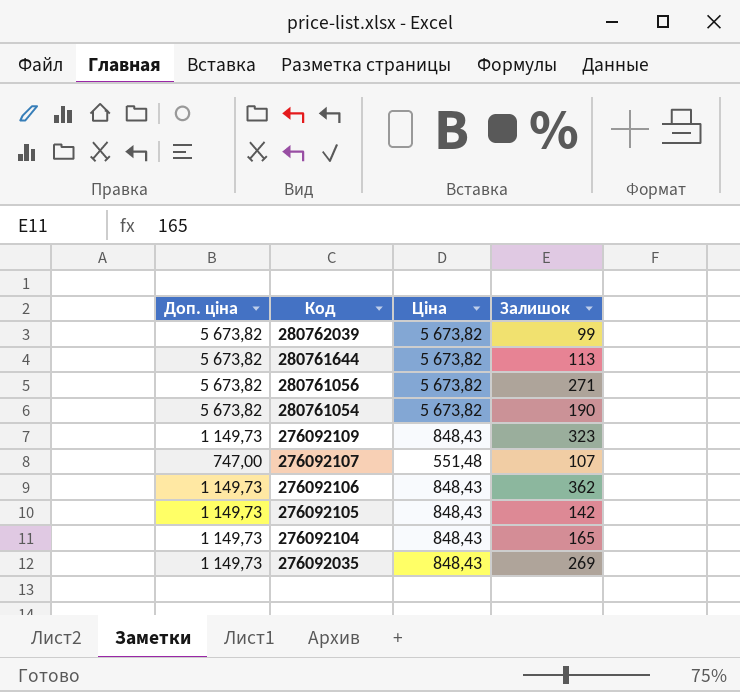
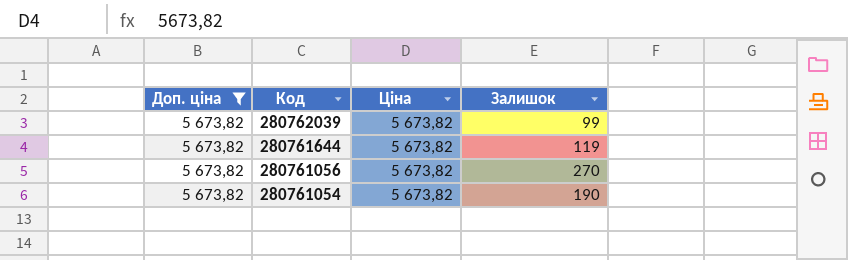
filter: none -> Доп. ціна = 5 673,82
280761644 | Залишок: 113 -> 119
280761056 | Залишок: 271 -> 270

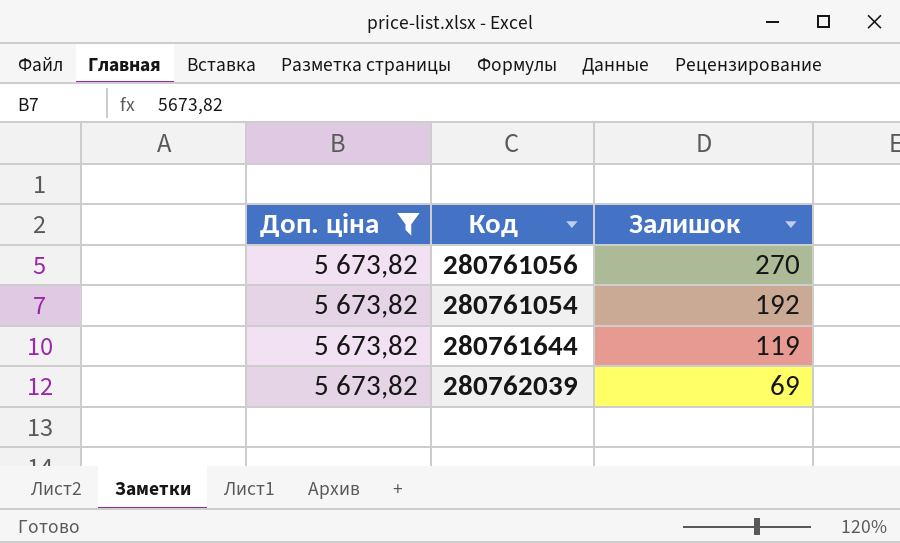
row order: Код descending -> Залишок descending
column Ціна | position: 3 -> none
280761054 | Залишок: 190 -> 192
280762039 | Залишок: 99 -> 69

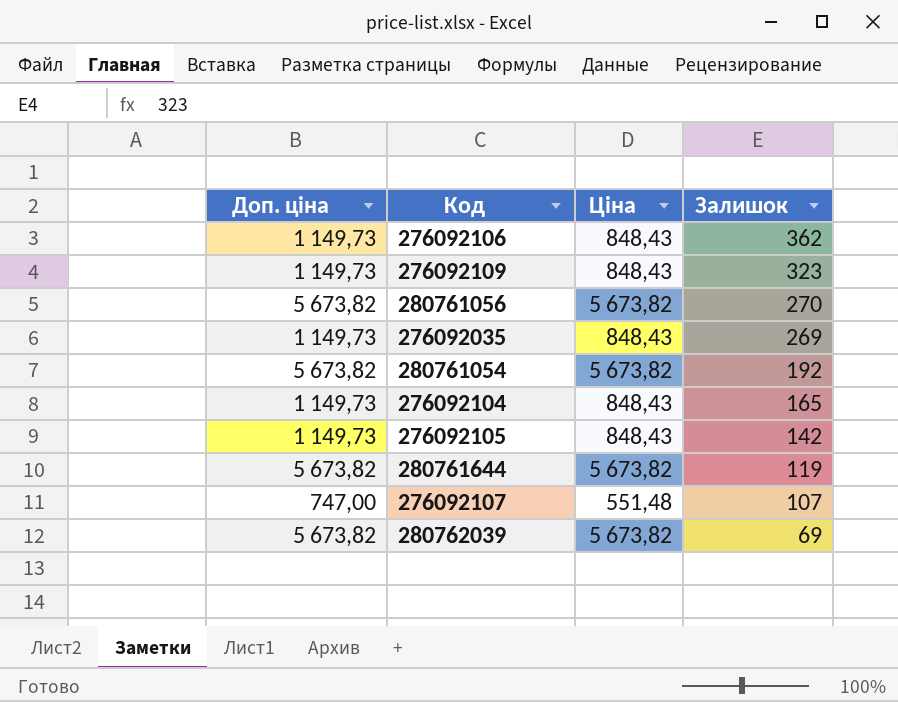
filter: Доп. ціна = 5 673,82 -> none
column Ціна | position: none -> 3

